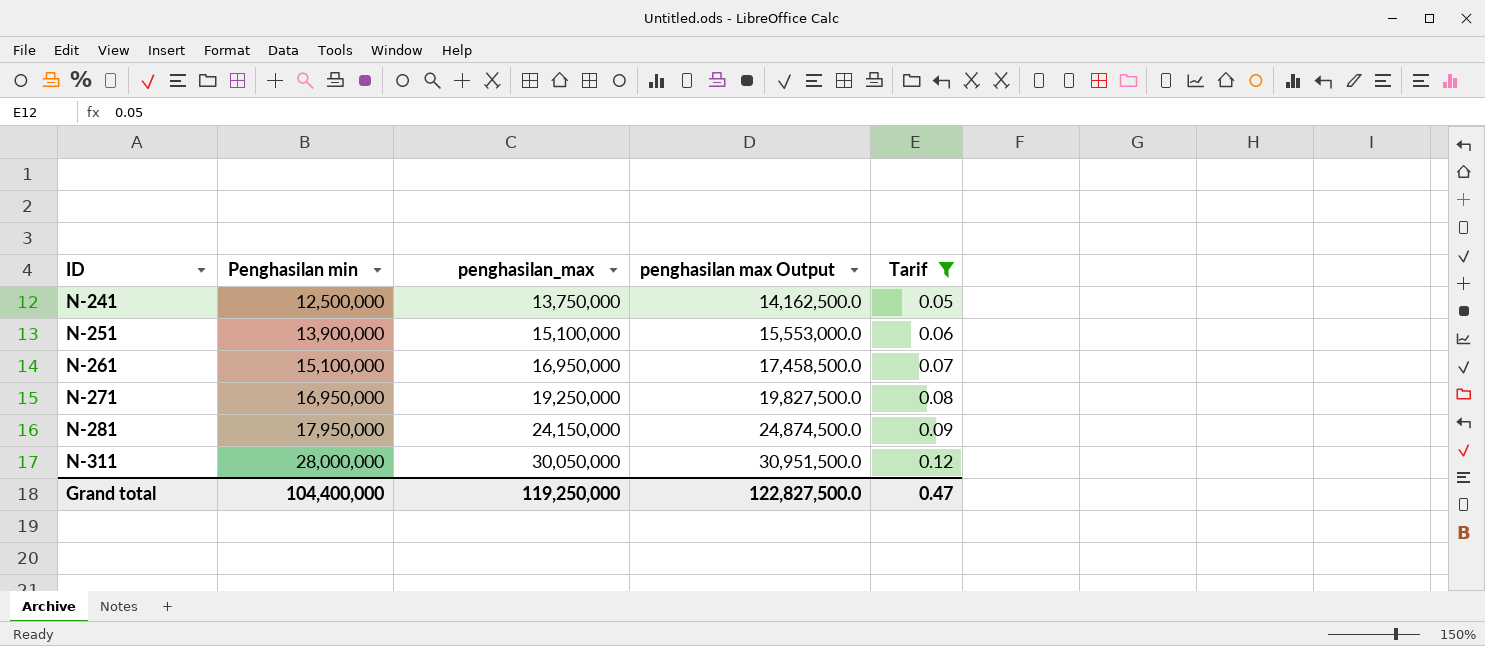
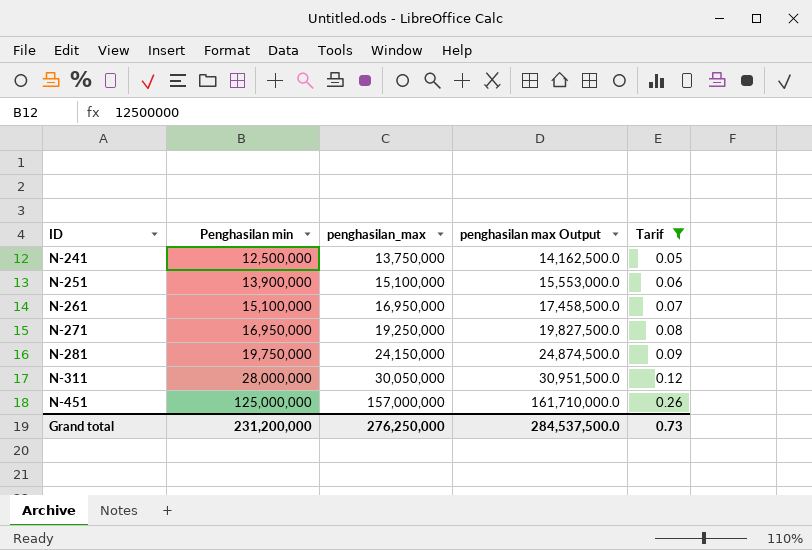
N-281 | Penghasilan min: 17,950,000 -> 19,750,000
row N-451: none -> 125,000,000 | 157,000,000 | 161,710,000.0 | 0.26
Grand total | Penghasilan min: 104,400,000 -> 231,200,000
Grand total | penghasilan_max: 119,250,000 -> 276,250,000
Grand total | penghasilan max Output: 122,827,500.0 -> 284,537,500.0
Grand total | Tarif: 0.47 -> 0.73

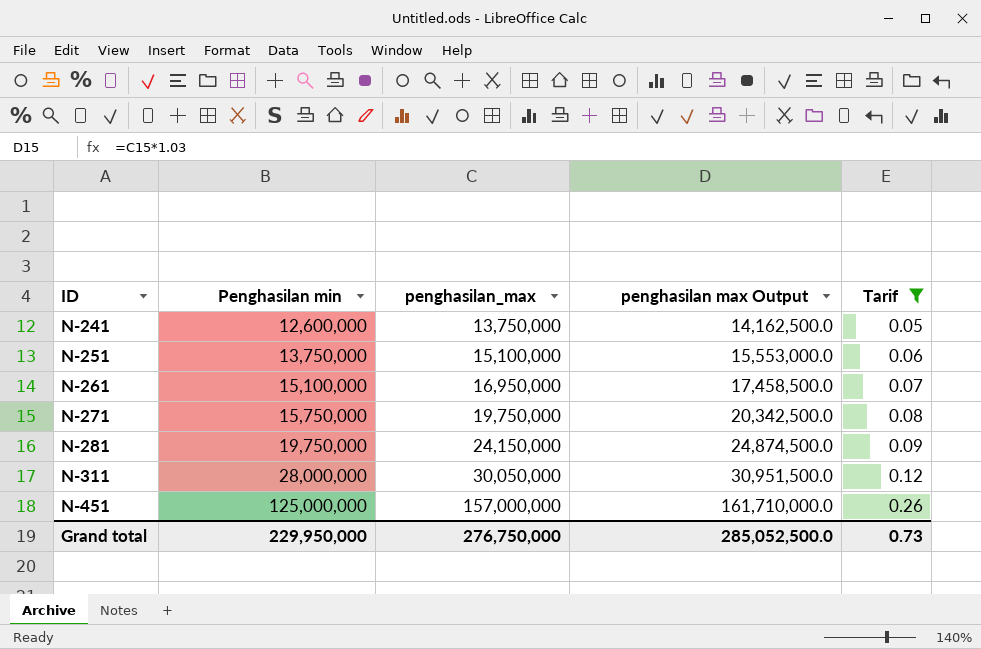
N-241 | Penghasilan min: 12,500,000 -> 12,600,000
N-251 | Penghasilan min: 13,900,000 -> 13,750,000
N-271 | Penghasilan min: 16,950,000 -> 15,750,000
N-271 | penghasilan_max: 19,250,000 -> 19,750,000
N-271 | penghasilan max Output: 19,827,500.0 -> 20,342,500.0
Grand total | Penghasilan min: 231,200,000 -> 229,950,000
Grand total | penghasilan_max: 276,250,000 -> 276,750,000
Grand total | penghasilan max Output: 284,537,500.0 -> 285,052,500.0

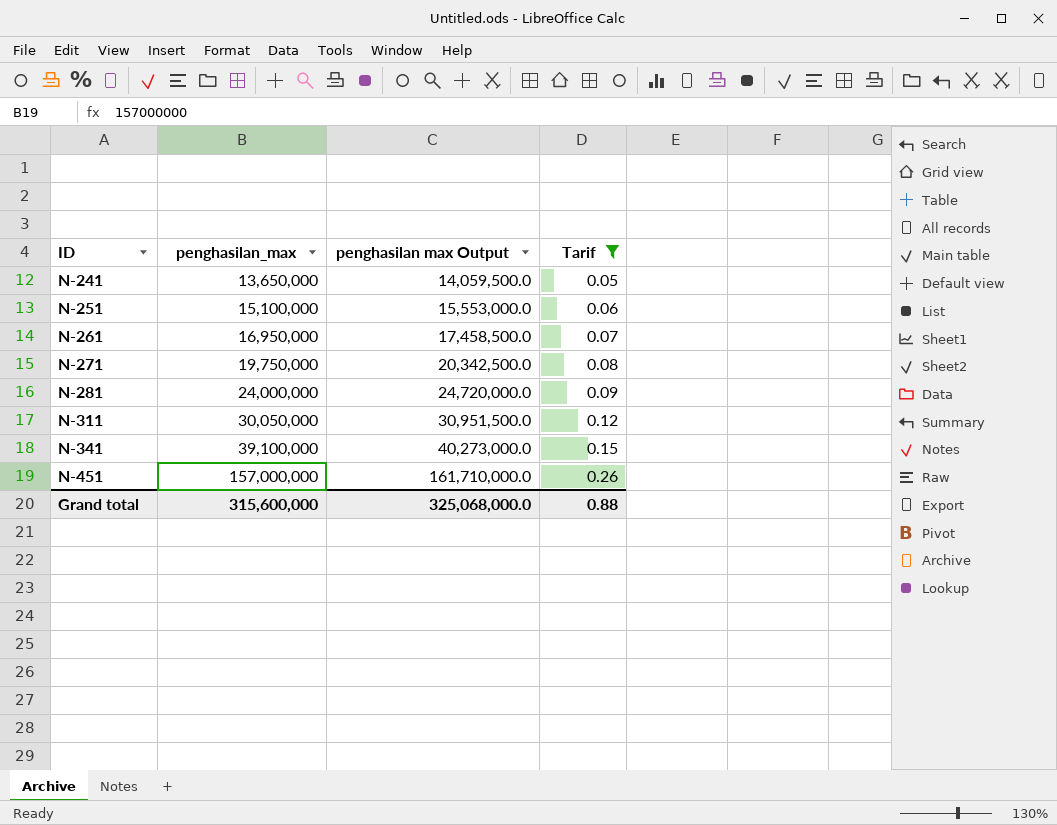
column Penghasilan min | position: 2 -> none
N-241 | penghasilan_max: 13,750,000 -> 13,650,000
N-241 | penghasilan max Output: 14,162,500.0 -> 14,059,500.0
N-281 | penghasilan_max: 24,150,000 -> 24,000,000
N-281 | penghasilan max Output: 24,874,500.0 -> 24,720,000.0
row N-341: none -> 39,100,000 | 40,273,000.0 | 0.15
Grand total | penghasilan_max: 276,750,000 -> 315,600,000
Grand total | penghasilan max Output: 285,052,500.0 -> 325,068,000.0
Grand total | Tarif: 0.73 -> 0.88

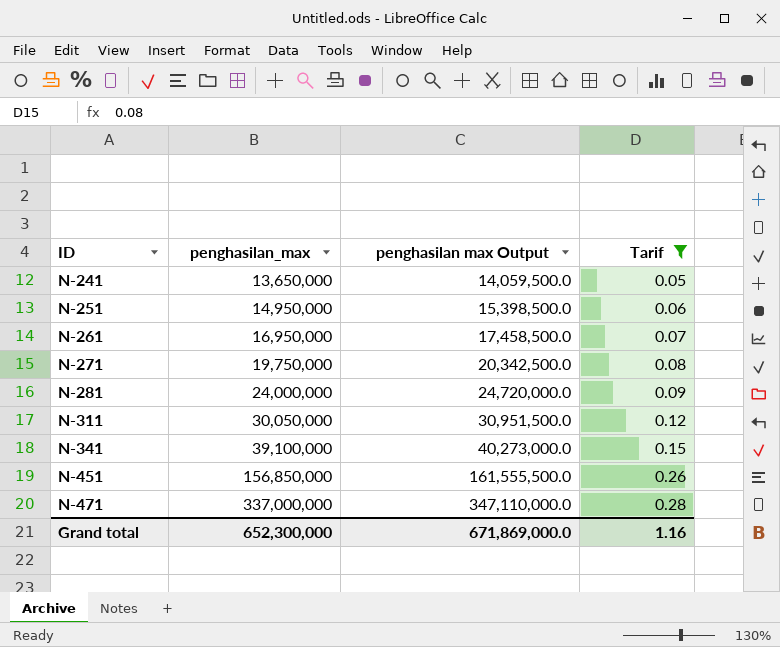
N-251 | penghasilan_max: 15,100,000 -> 14,950,000
N-251 | penghasilan max Output: 15,553,000.0 -> 15,398,500.0
N-451 | penghasilan_max: 157,000,000 -> 156,850,000
N-451 | penghasilan max Output: 161,710,000.0 -> 161,555,500.0
row N-471: none -> 337,000,000 | 347,110,000.0 | 0.28
Grand total | penghasilan_max: 315,600,000 -> 652,300,000
Grand total | penghasilan max Output: 325,068,000.0 -> 671,869,000.0
Grand total | Tarif: 0.88 -> 1.16

